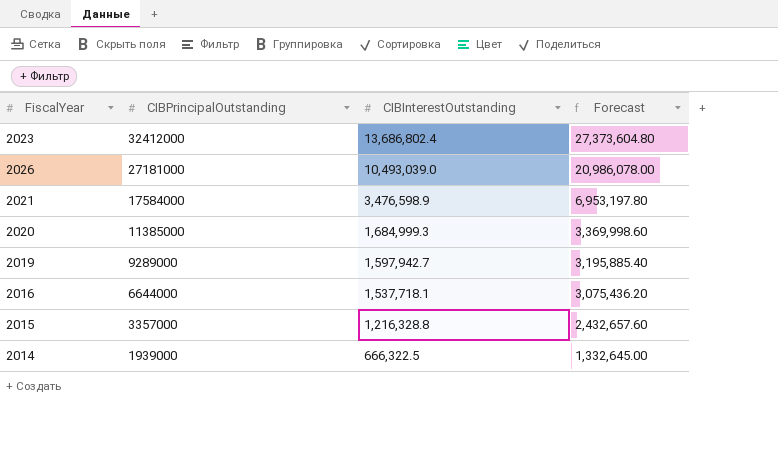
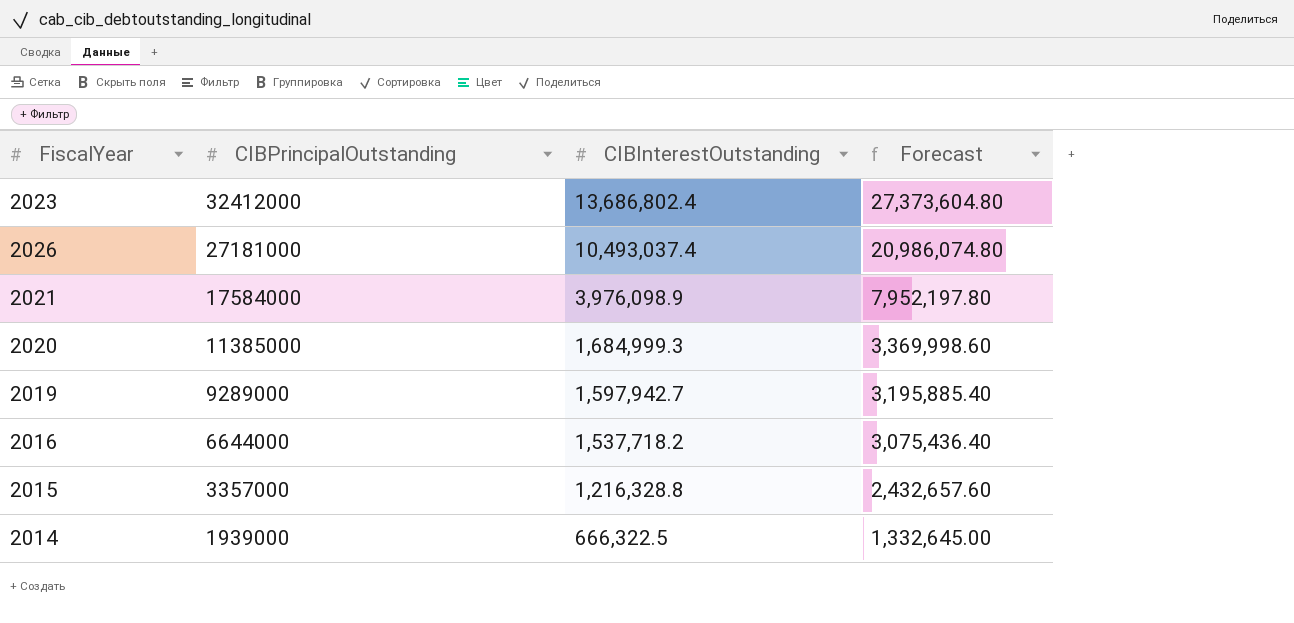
2026 | CIBInterestOutstanding: 10,493,039.0 -> 10,493,037.4
2026 | Forecast: 20,986,078.00 -> 20,986,074.80
2021 | CIBInterestOutstanding: 3,476,598.9 -> 3,976,098.9
2021 | Forecast: 6,953,197.80 -> 7,952,197.80
2016 | CIBInterestOutstanding: 1,537,718.1 -> 1,537,718.2
2016 | Forecast: 3,075,436.20 -> 3,075,436.40

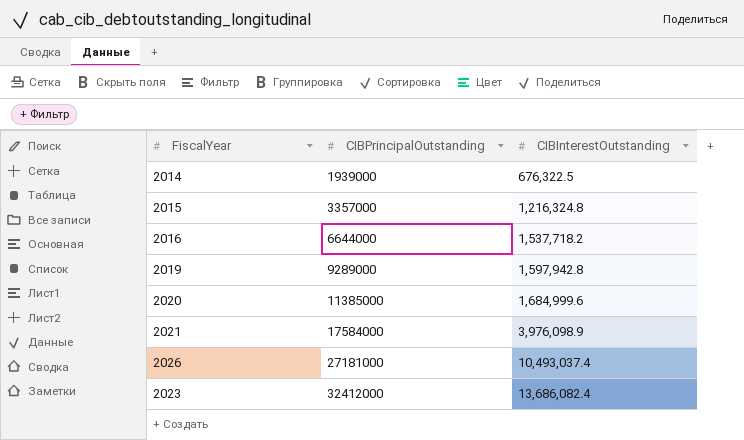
row order: CIBPrincipalOutstanding descending -> CIBPrincipalOutstanding ascending
column Forecast | formula: [CIBInterestOutstanding] * 2 -> none
2014 | CIBInterestOutstanding: 666,322.5 -> 676,322.5
2015 | CIBInterestOutstanding: 1,216,328.8 -> 1,216,324.8
2019 | CIBInterestOutstanding: 1,597,942.7 -> 1,597,942.8
2020 | CIBInterestOutstanding: 1,684,999.3 -> 1,684,999.6
2023 | CIBInterestOutstanding: 13,686,802.4 -> 13,686,082.4

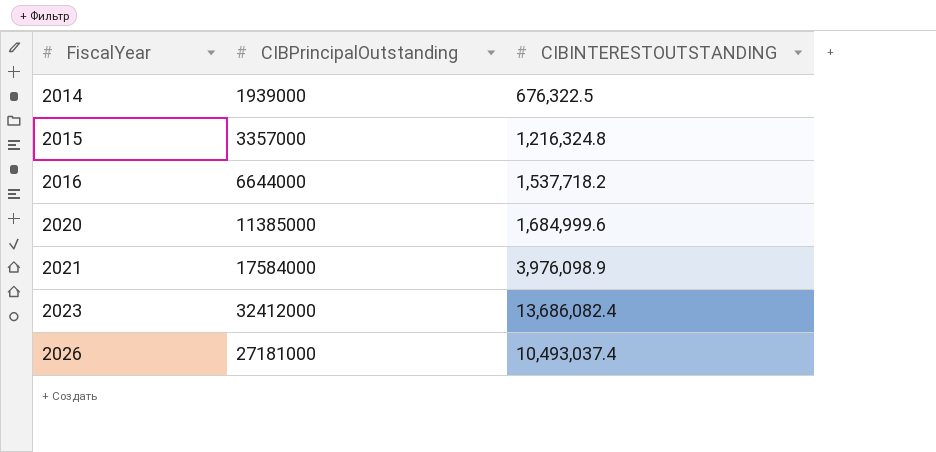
row order: CIBPrincipalOutstanding ascending -> FiscalYear ascending
column name: CIBInterestOutstanding -> CIBINTERESTOUTSTANDING
row 2019: 9289000 | 1,597,942.8 -> none

